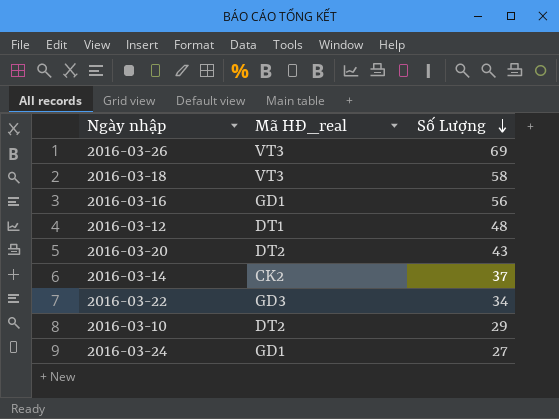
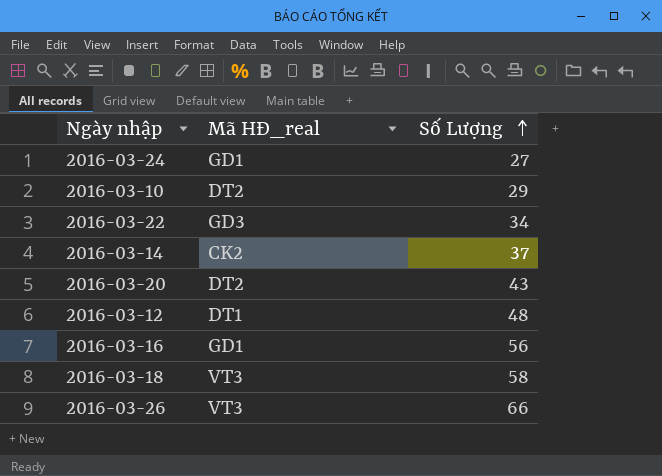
row order: Số Lượng descending -> Số Lượng ascending
2016-03-26 | Số Lượng: 69 -> 66

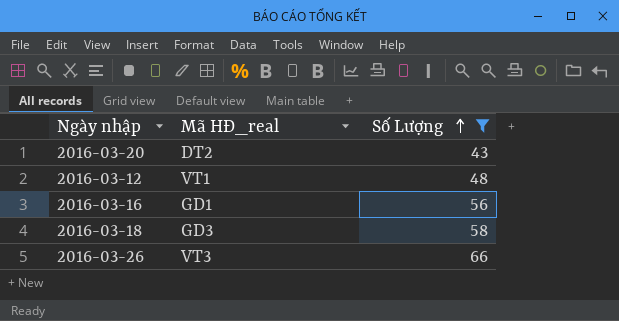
filter: none -> Số Lượng >= 43
2016-03-12 | Mã HĐ_real: DT1 -> VT1
2016-03-18 | Mã HĐ_real: VT3 -> GD3

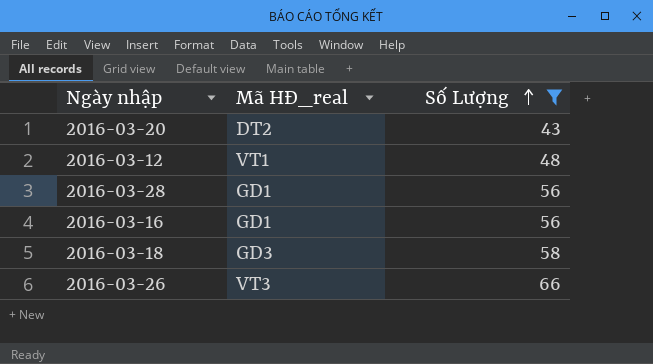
row 2016-03-28: none -> GD1 | 56

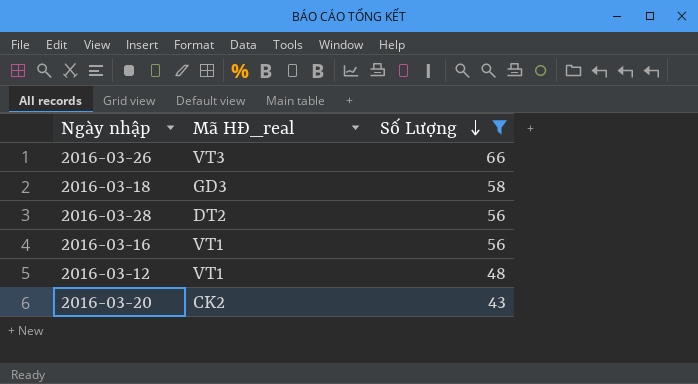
row order: Số Lượng ascending -> Số Lượng descending
2016-03-28 | Mã HĐ_real: GD1 -> DT2
2016-03-16 | Mã HĐ_real: GD1 -> VT1
2016-03-20 | Mã HĐ_real: DT2 -> CK2

